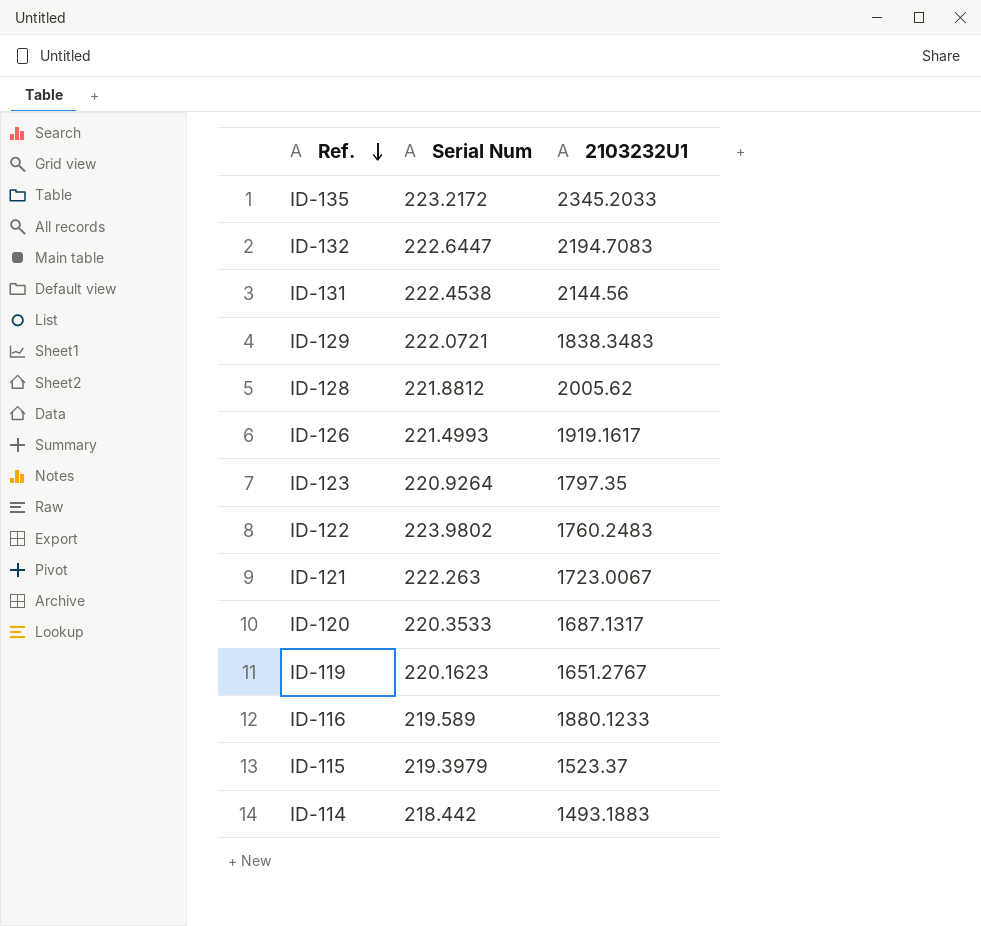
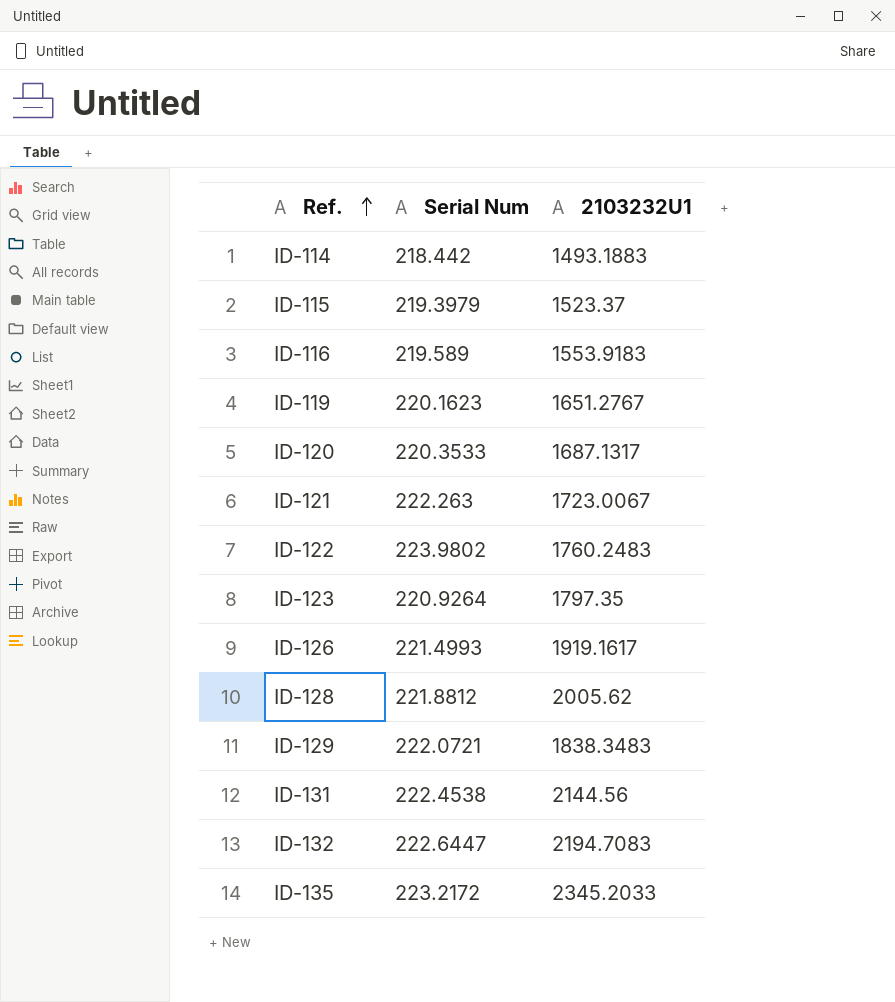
row order: Ref. descending -> Ref. ascending
ID-116 | 2103232U1: 1880.1233 -> 1553.9183

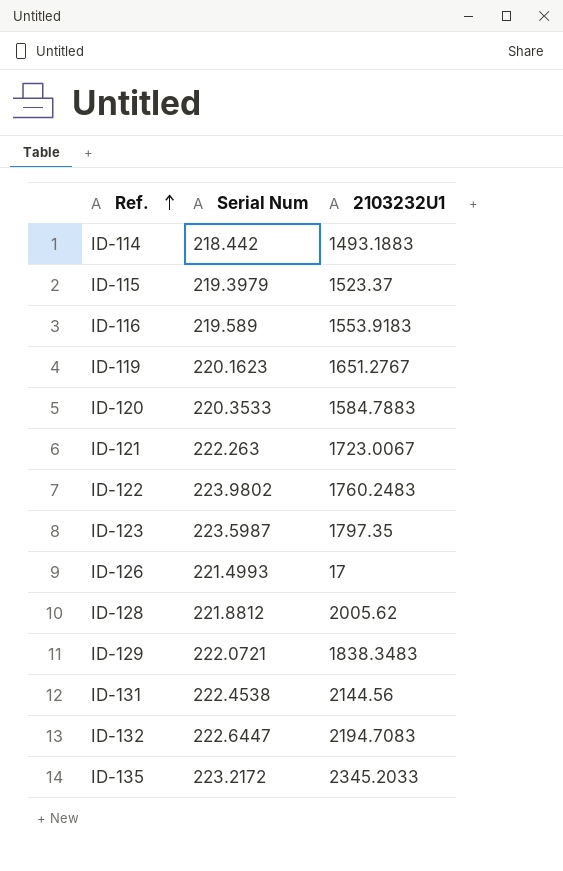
ID-120 | 2103232U1: 1687.1317 -> 1584.7883
ID-123 | Serial Num: 220.9264 -> 223.5987
ID-126 | 2103232U1: 1919.1617 -> 17

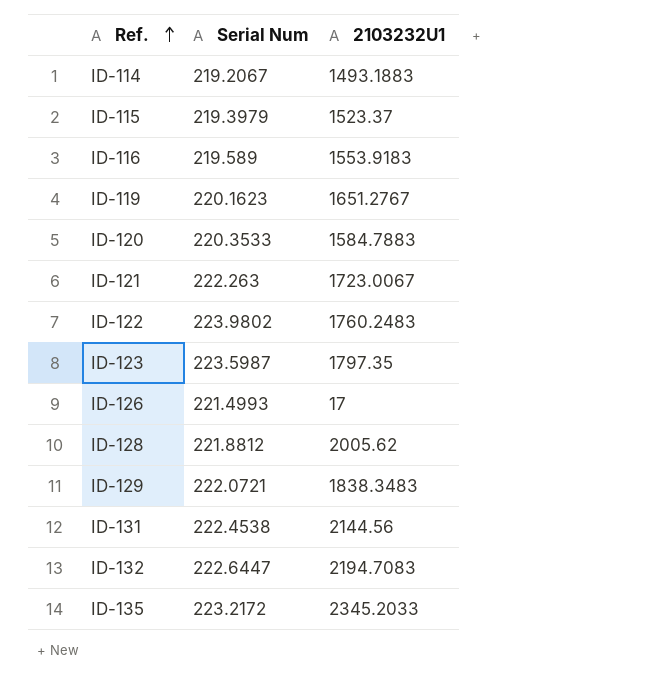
ID-114 | Serial Num: 218.442 -> 219.2067

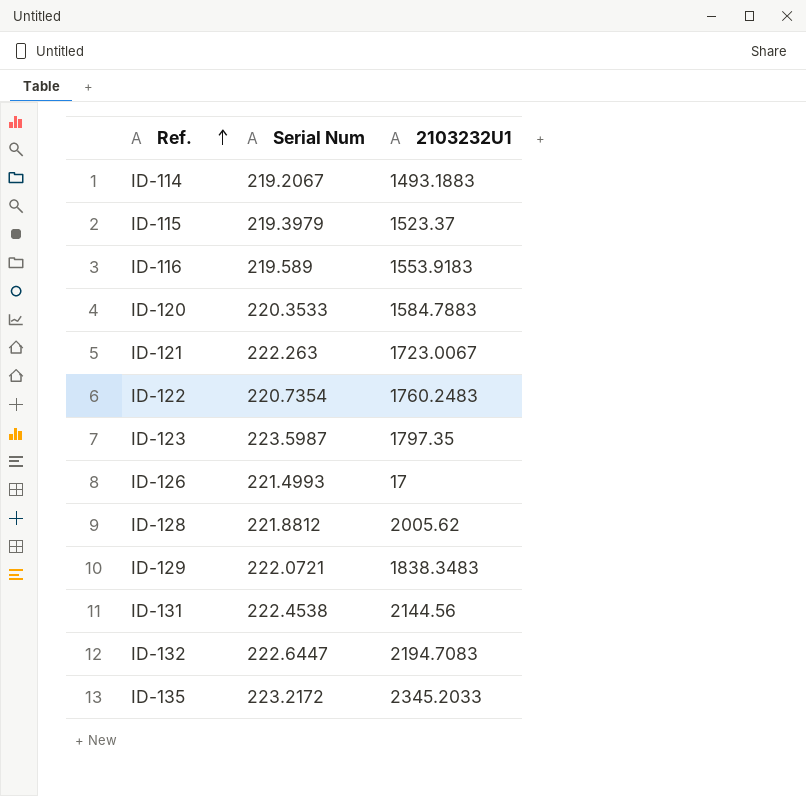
row ID-119: 220.1623 | 1651.2767 -> none
ID-122 | Serial Num: 223.9802 -> 220.7354

